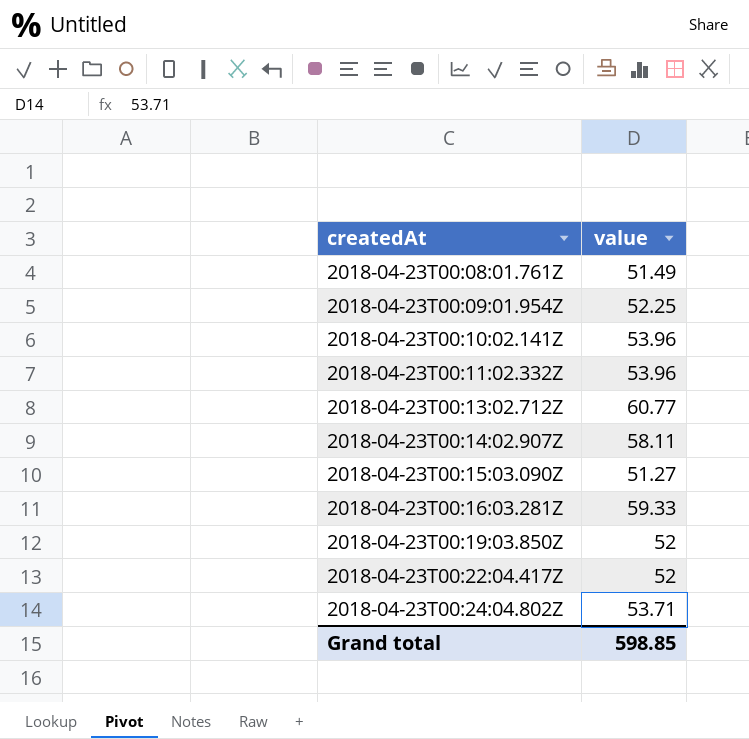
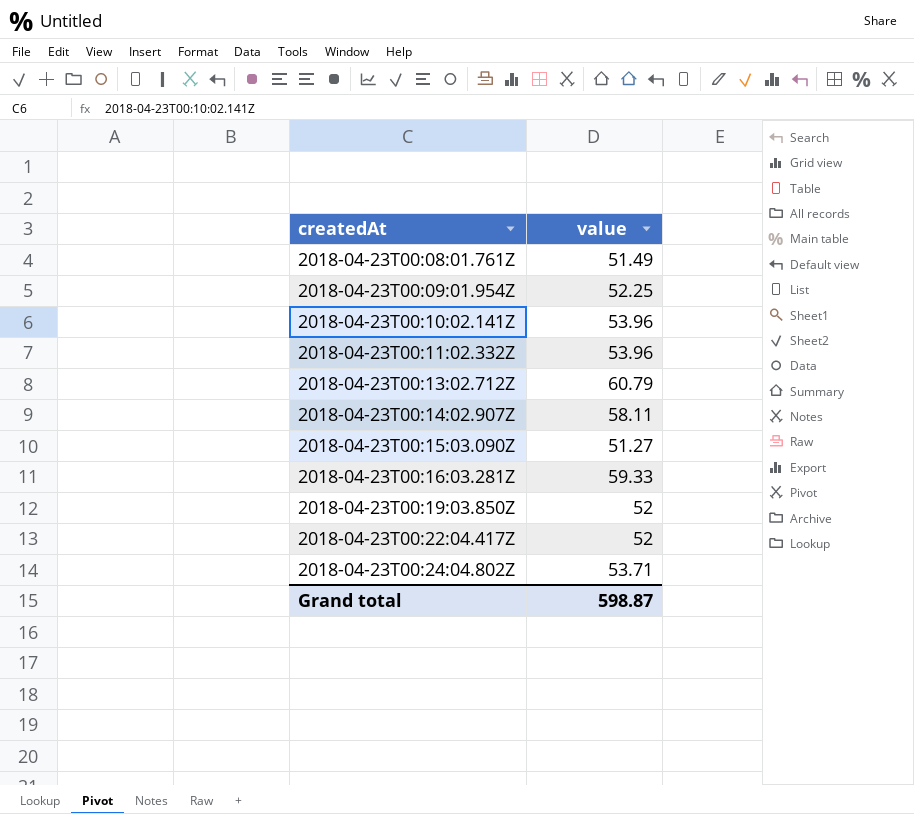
2018-04-23T00:13:02.712Z | value: 60.77 -> 60.79
Grand total | value: 598.85 -> 598.87

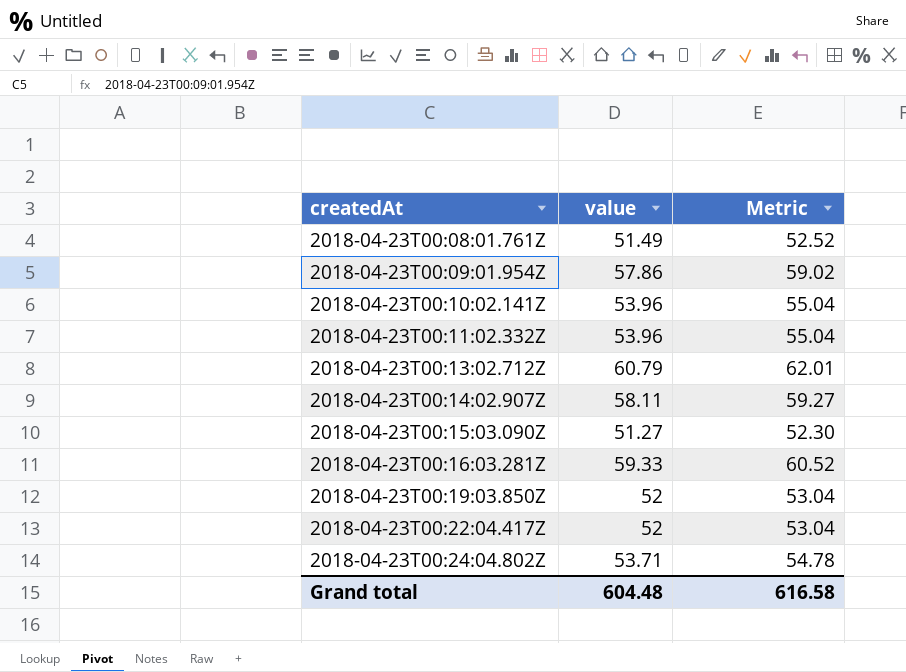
column Metric | formula: none -> [value] * 1.02
2018-04-23T00:09:01.954Z | value: 52.25 -> 57.86
Grand total | value: 598.87 -> 604.48

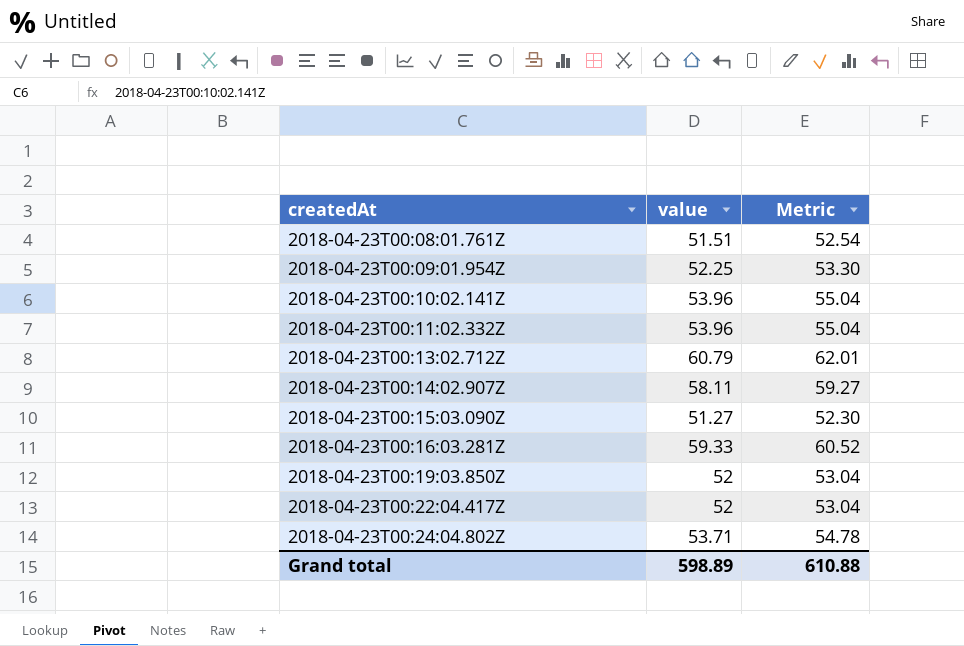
2018-04-23T00:08:01.761Z | value: 51.49 -> 51.51
2018-04-23T00:08:01.761Z | Metric: 52.52 -> 52.54
2018-04-23T00:09:01.954Z | value: 57.86 -> 52.25
2018-04-23T00:09:01.954Z | Metric: 59.02 -> 53.30
Grand total | value: 604.48 -> 598.89
Grand total | Metric: 616.58 -> 610.88

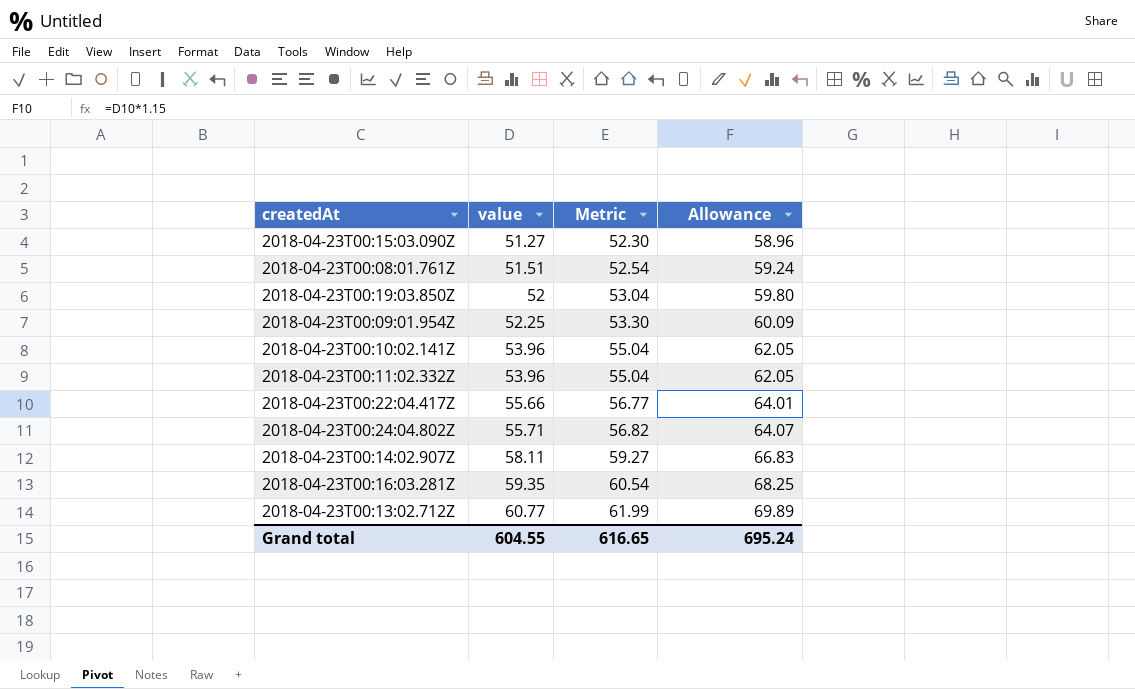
row order: createdAt ascending -> value ascending
column Allowance | formula: none -> [value] * 1.15
2018-04-23T00:22:04.417Z | value: 52 -> 55.66
2018-04-23T00:22:04.417Z | Metric: 53.04 -> 56.77
2018-04-23T00:24:04.802Z | value: 53.71 -> 55.71
2018-04-23T00:24:04.802Z | Metric: 54.78 -> 56.82
2018-04-23T00:16:03.281Z | value: 59.33 -> 59.35
2018-04-23T00:16:03.281Z | Metric: 60.52 -> 60.54
2018-04-23T00:13:02.712Z | value: 60.79 -> 60.77
2018-04-23T00:13:02.712Z | Metric: 62.01 -> 61.99
Grand total | value: 598.89 -> 604.55
Grand total | Metric: 610.88 -> 616.65

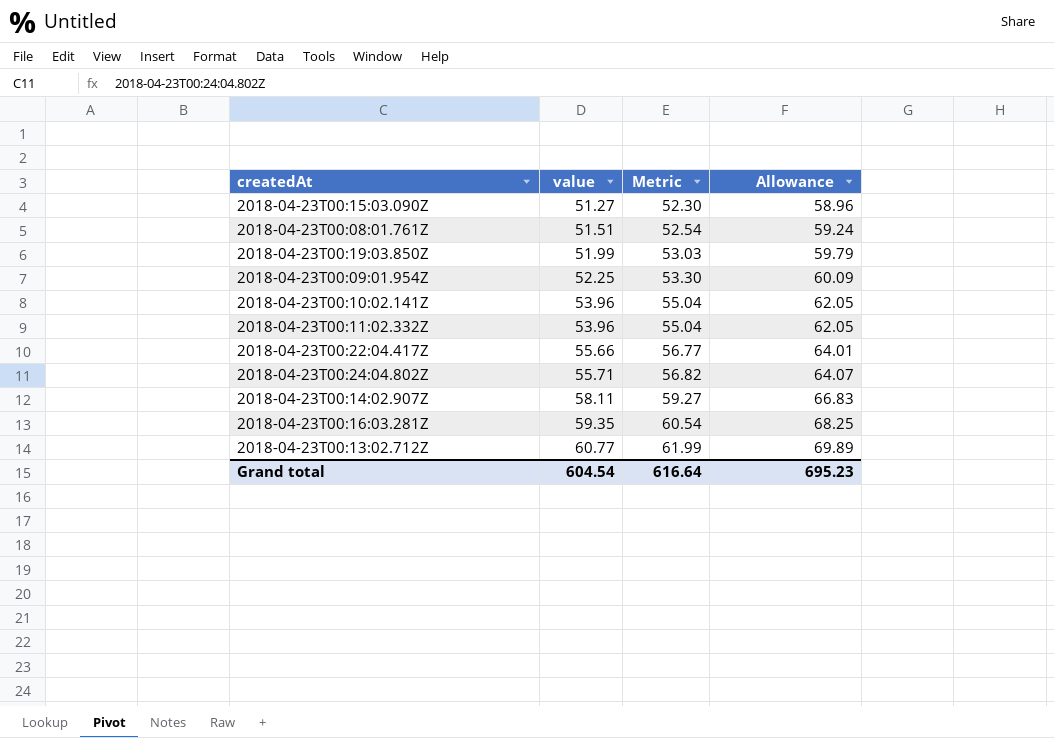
2018-04-23T00:19:03.850Z | value: 52 -> 51.99
2018-04-23T00:19:03.850Z | Metric: 53.04 -> 53.03
2018-04-23T00:19:03.850Z | Allowance: 59.80 -> 59.79
Grand total | value: 604.55 -> 604.54
Grand total | Metric: 616.65 -> 616.64
Grand total | Allowance: 695.24 -> 695.23

